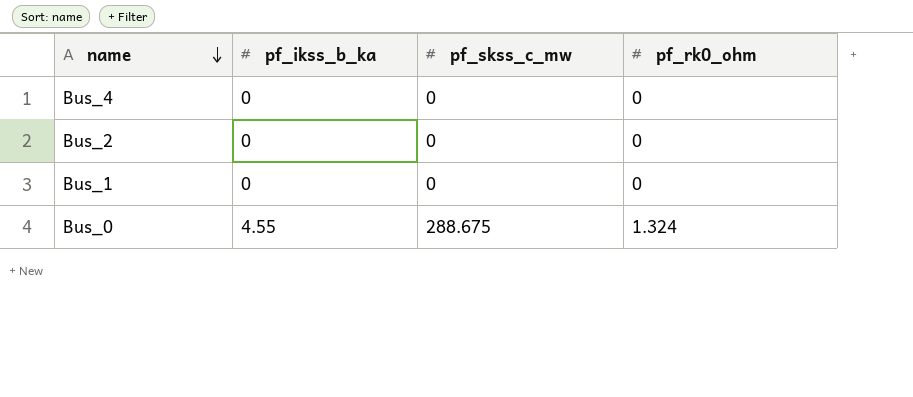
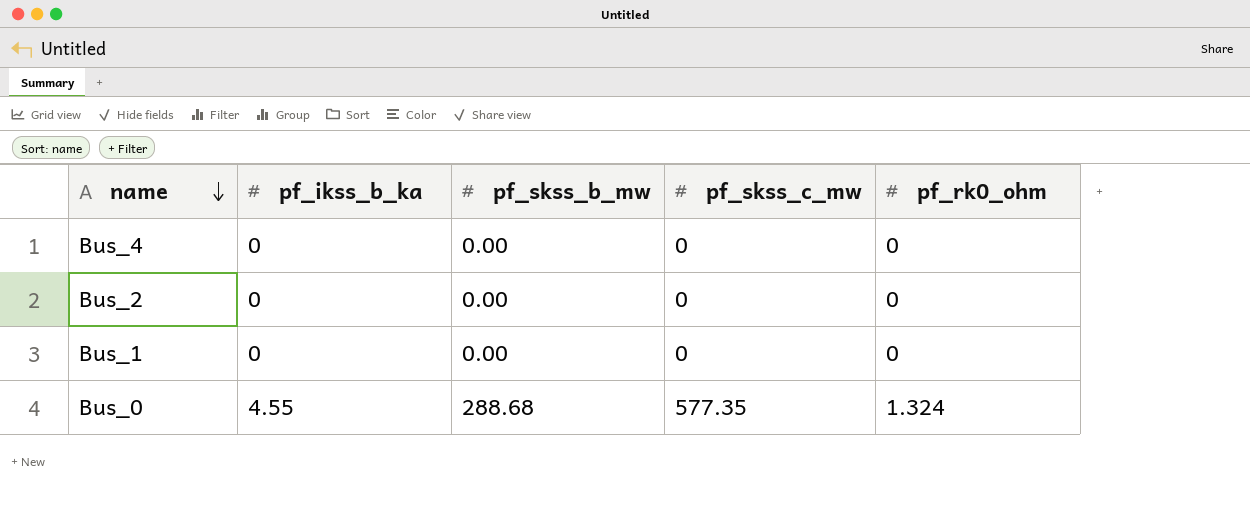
column pf_skss_b_mw | position: none -> 3
Bus_0 | pf_skss_c_mw: 288.675 -> 577.35

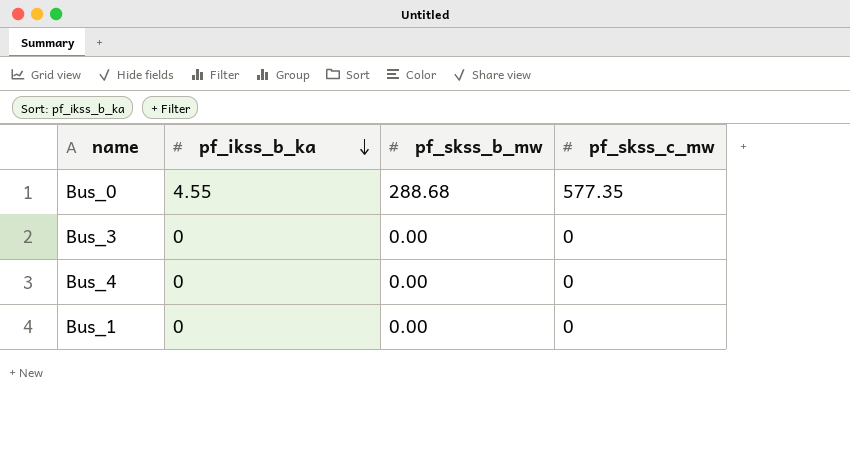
row order: name descending -> pf_ikss_b_ka descending
column pf_rk0_ohm | position: 5 -> none
row Bus_2: 0 | 0.00 | 0 | 0 -> none
row Bus_3: none -> 0 | 0.00 | 0

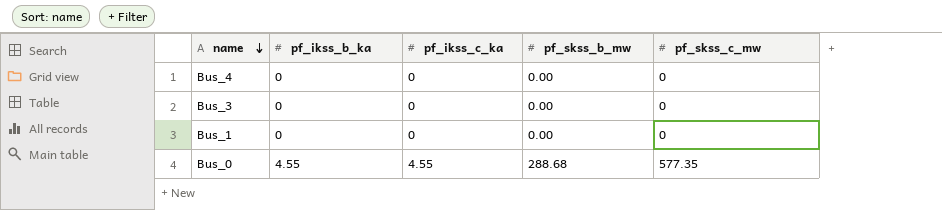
row order: pf_ikss_b_ka descending -> name descending
column pf_ikss_c_ka | position: none -> 3

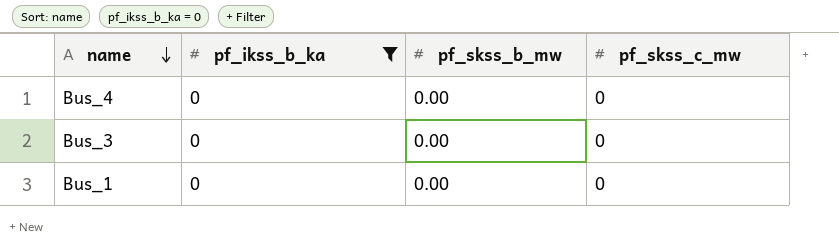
filter: none -> pf_ikss_b_ka = 0
column pf_ikss_c_ka | position: 3 -> none

